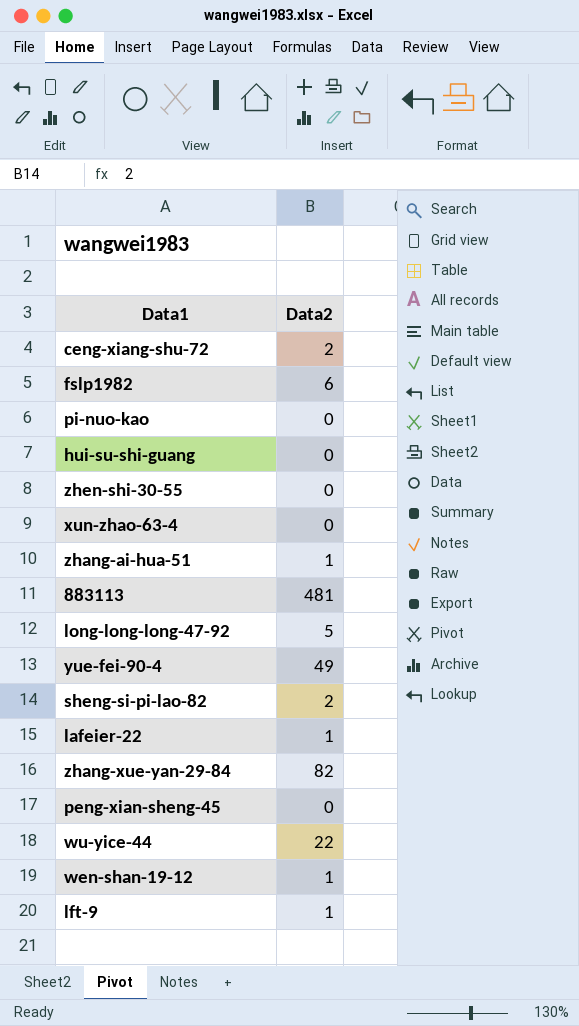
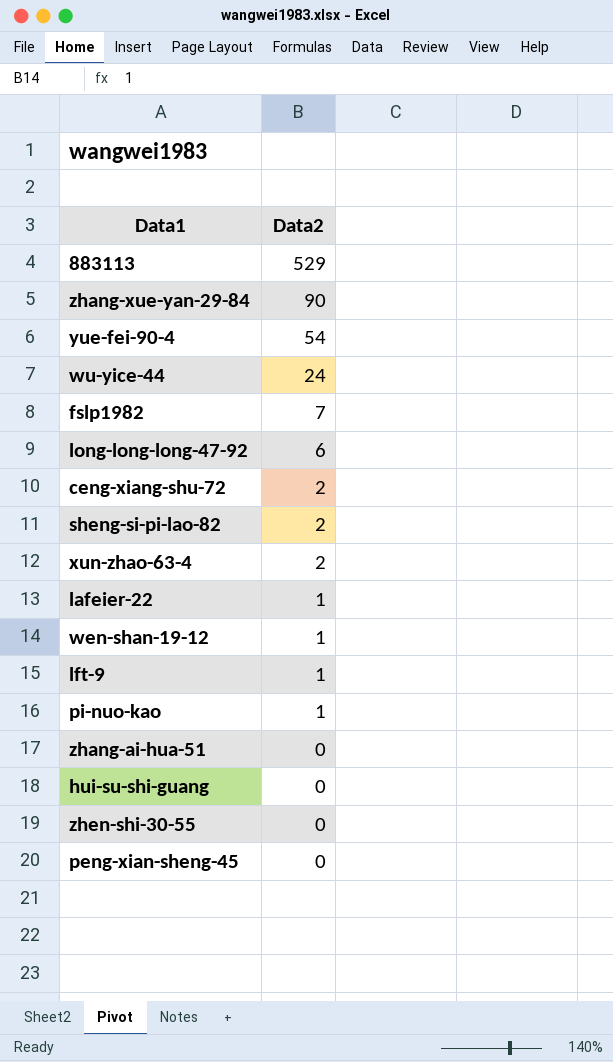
row order: none -> Data2 descending
883113 | Data2: 481 -> 529
zhang-xue-yan-29-84 | Data2: 82 -> 90
yue-fei-90-4 | Data2: 49 -> 54
wu-yice-44 | Data2: 22 -> 24
fslp1982 | Data2: 6 -> 7
long-long-long-47-92 | Data2: 5 -> 6
xun-zhao-63-4 | Data2: 0 -> 2
pi-nuo-kao | Data2: 0 -> 1
zhang-ai-hua-51 | Data2: 1 -> 0

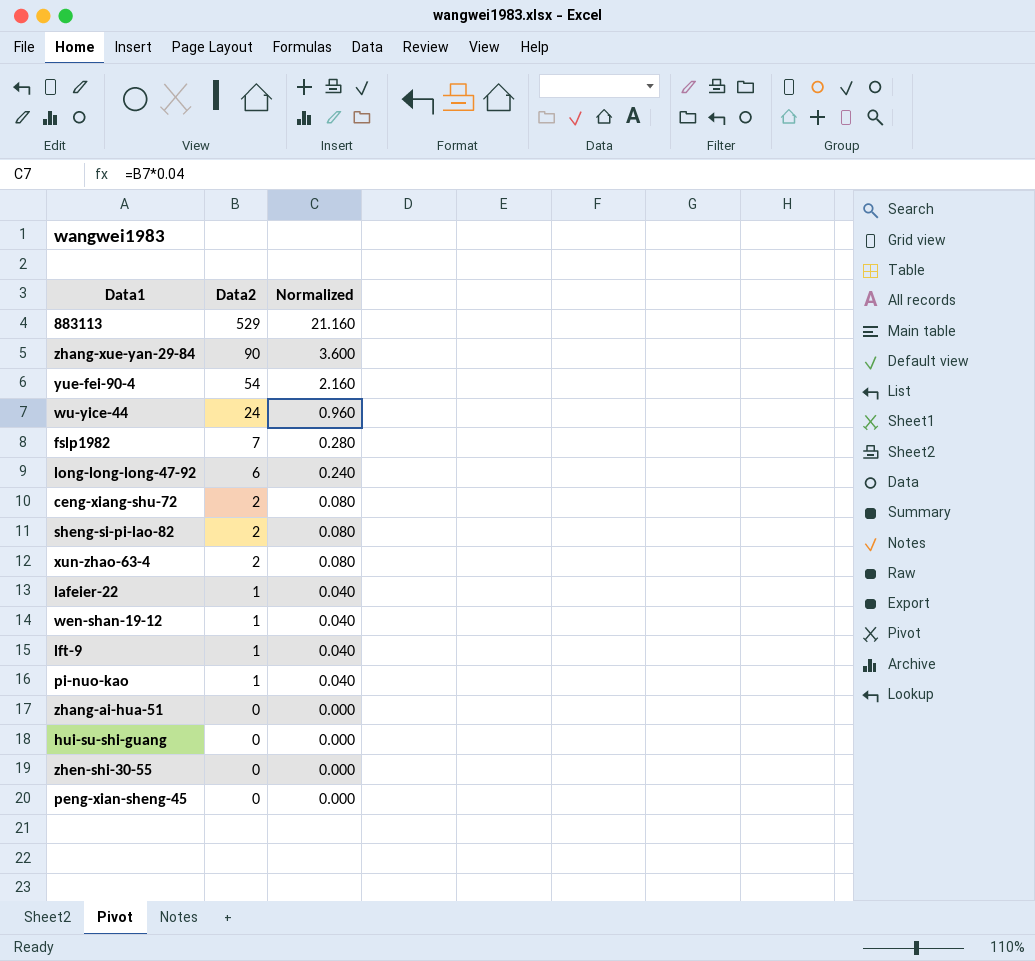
column Normalized | formula: none -> [Data2] * 0.04

